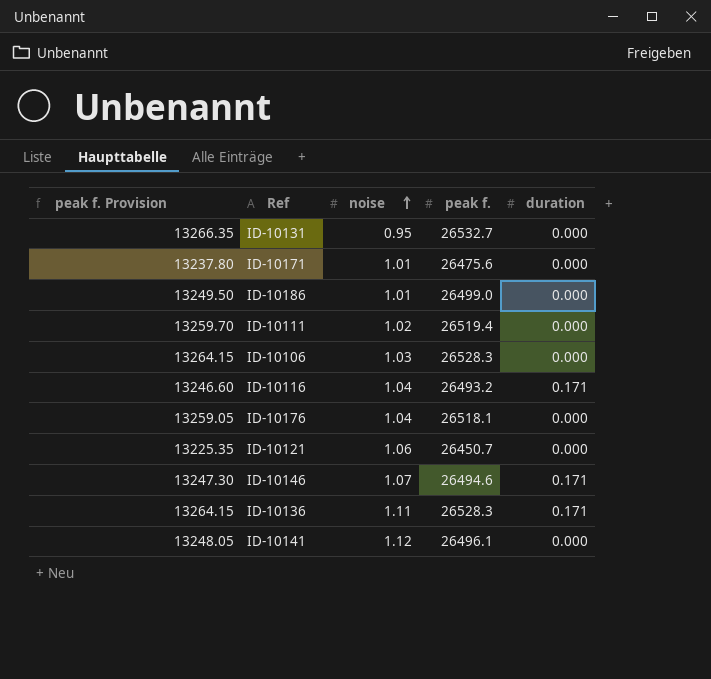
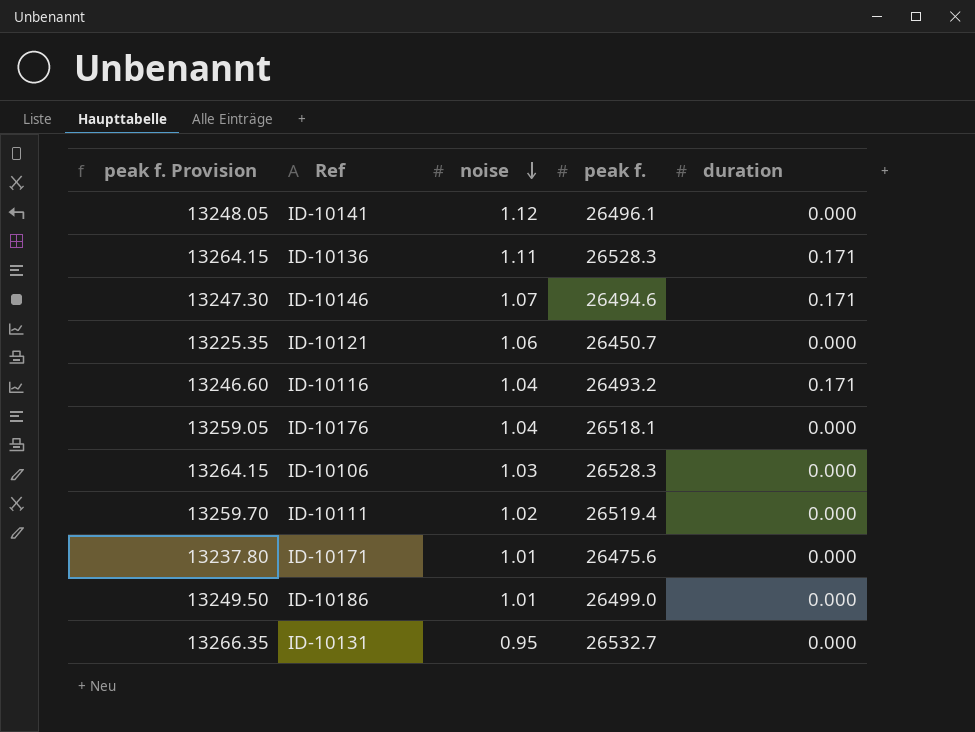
row order: noise ascending -> noise descending

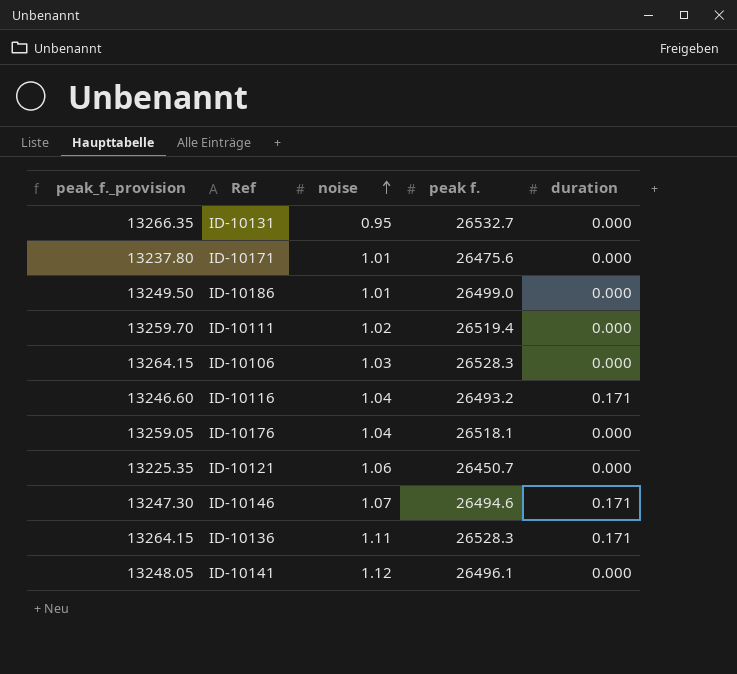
row order: noise descending -> noise ascending
column name: peak f. Provision -> peak_f._provision

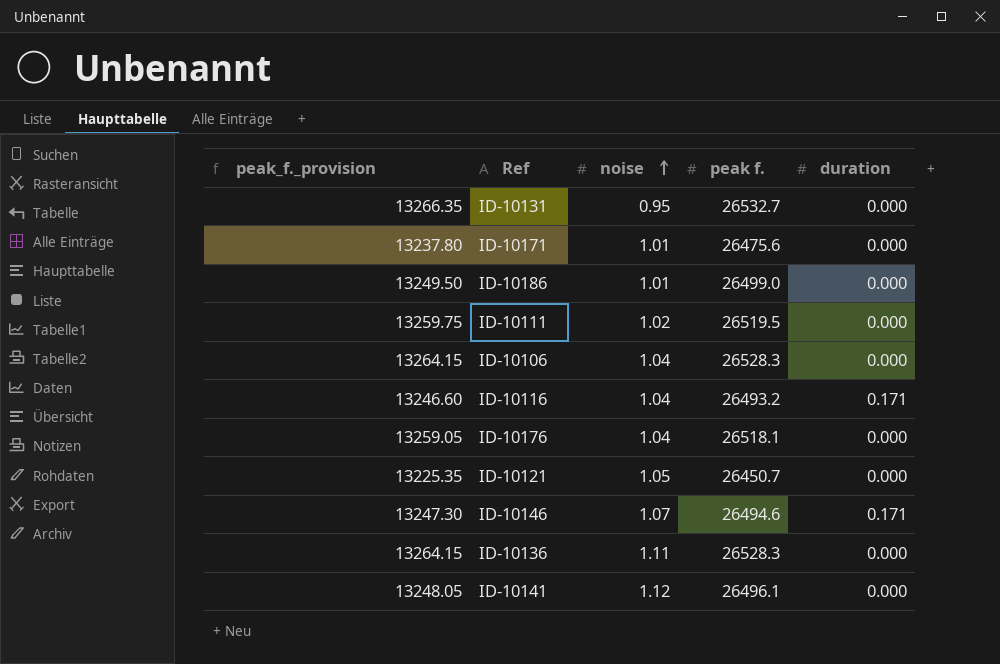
ID-10111 | peak_f._provision: 13259.70 -> 13259.75
ID-10111 | peak f.: 26519.4 -> 26519.5
ID-10106 | noise: 1.03 -> 1.04
ID-10121 | noise: 1.06 -> 1.05
ID-10136 | duration: 0.171 -> 0.000

